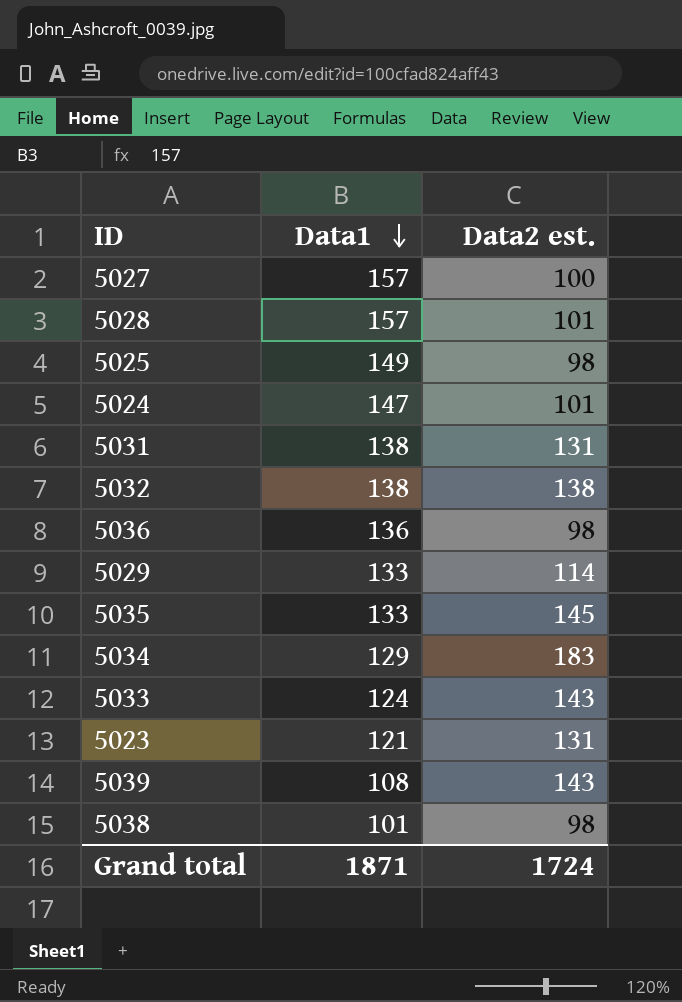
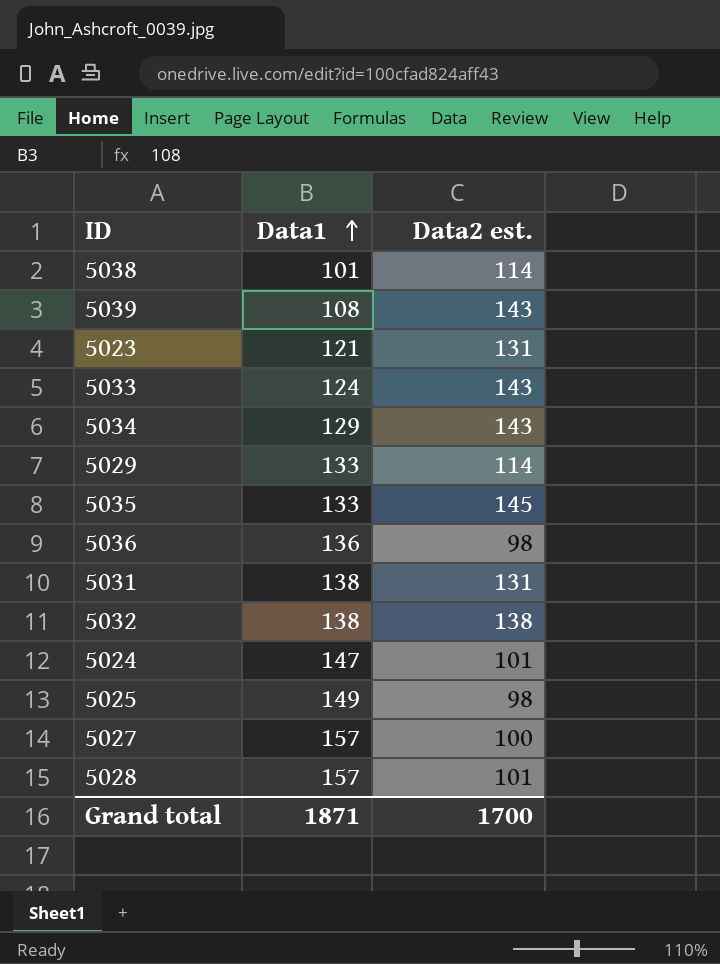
row order: Data1 descending -> Data1 ascending
5038 | Data2 est.: 98 -> 114
5034 | Data2 est.: 183 -> 143
Grand total | Data2 est.: 1724 -> 1700

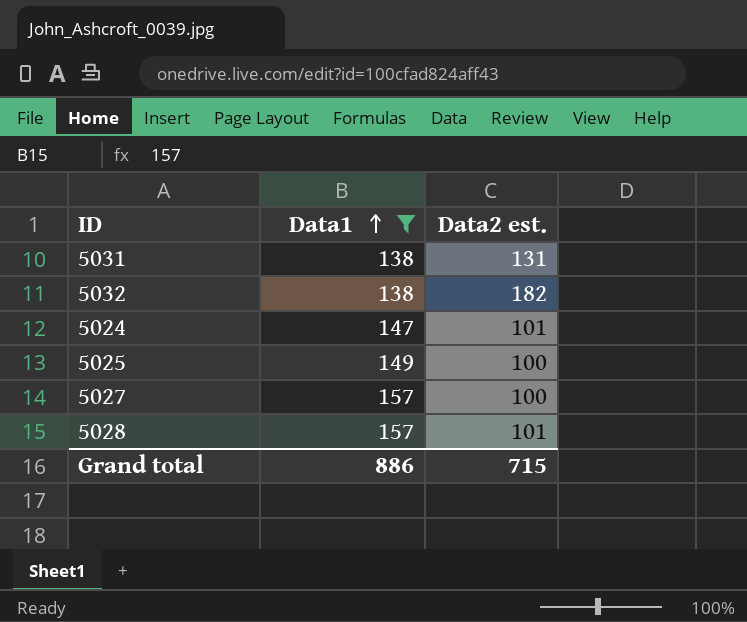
filter: none -> Data1 >= 138
5032 | Data2 est.: 138 -> 182
5025 | Data2 est.: 98 -> 100
Grand total | Data1: 1871 -> 886
Grand total | Data2 est.: 1700 -> 715

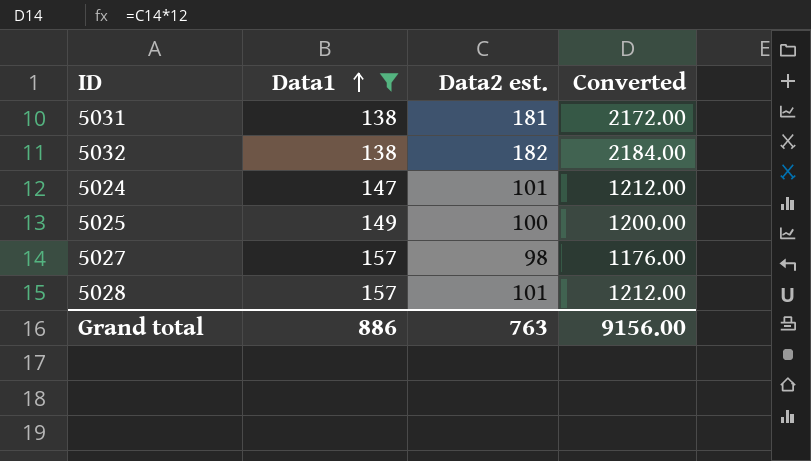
column Converted | formula: none -> [Data2 est.] * 12
5031 | Data2 est.: 131 -> 181
5027 | Data2 est.: 100 -> 98
Grand total | Data2 est.: 715 -> 763

